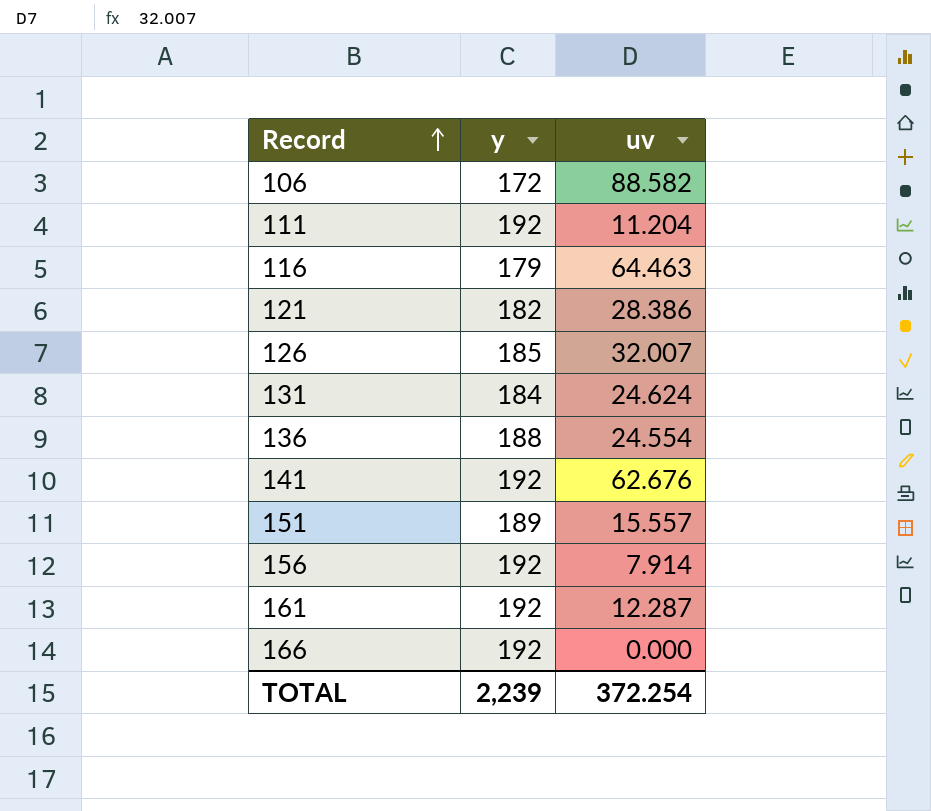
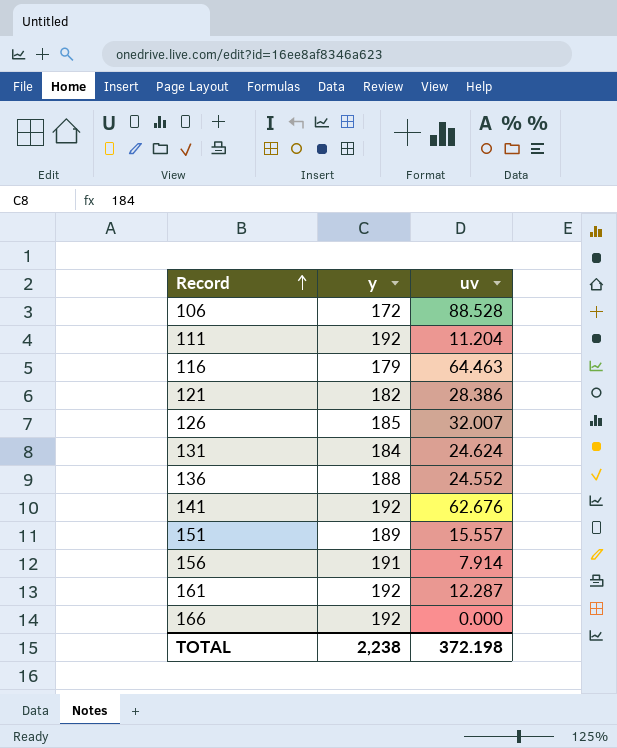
106 | uv: 88.582 -> 88.528
136 | uv: 24.554 -> 24.552
156 | y: 192 -> 191
TOTAL | y: 2,239 -> 2,238
TOTAL | uv: 372.254 -> 372.198

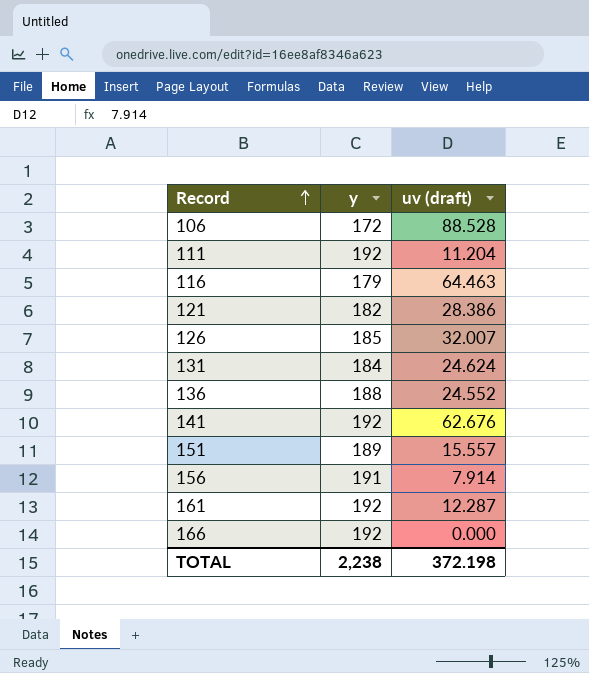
column name: uv -> uv (draft)

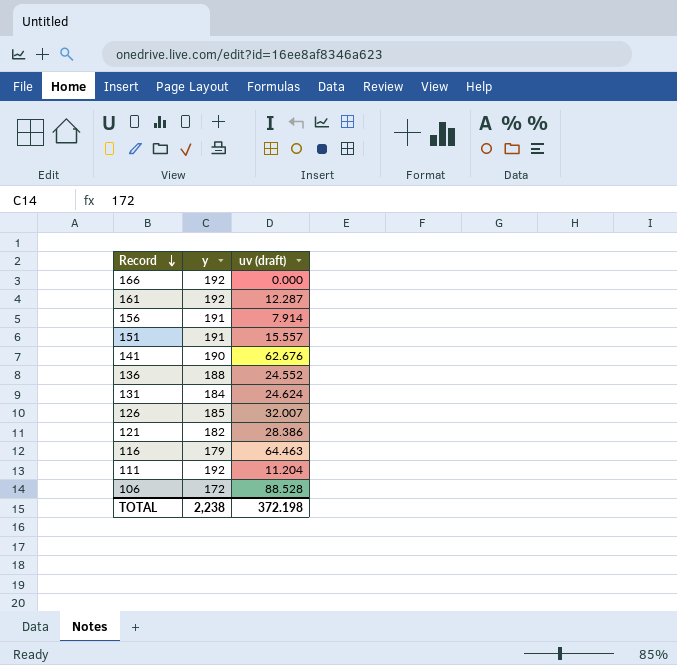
row order: Record ascending -> Record descending
151 | y: 189 -> 191
141 | y: 192 -> 190

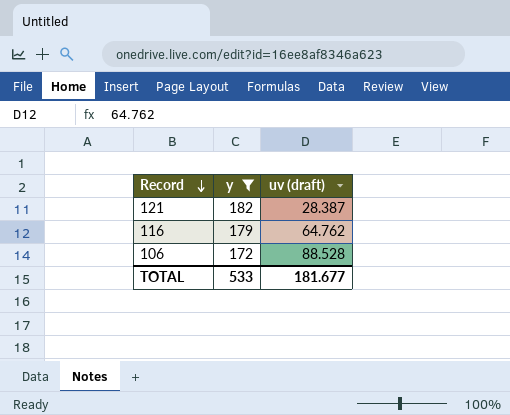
filter: none -> y <= 182
121 | uv (draft): 28.386 -> 28.387
116 | uv (draft): 64.463 -> 64.762
TOTAL | y: 2,238 -> 533
TOTAL | uv (draft): 372.198 -> 181.677

